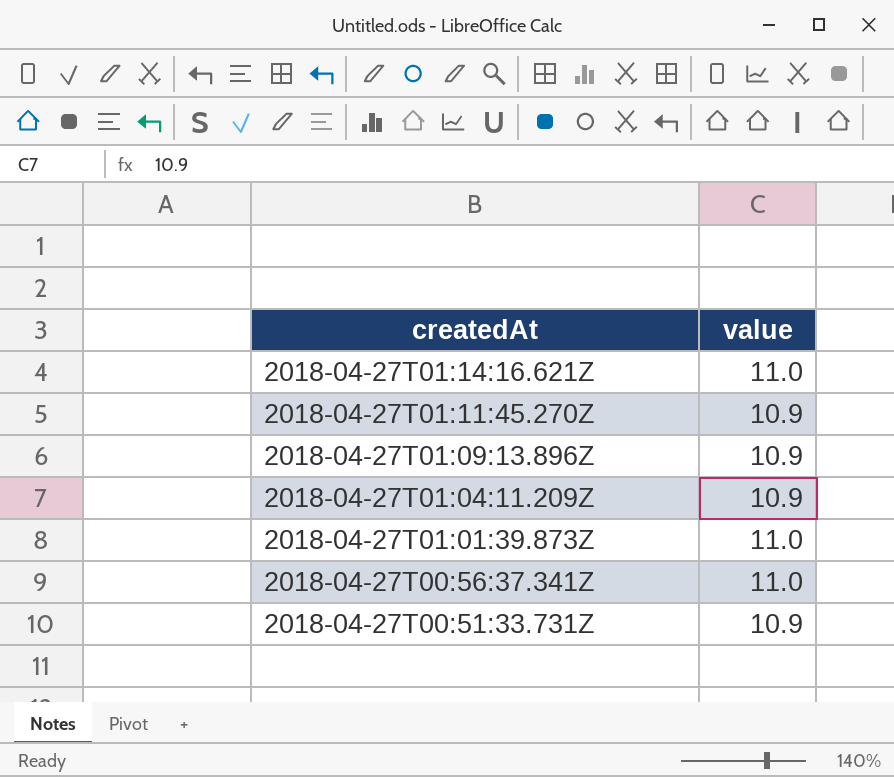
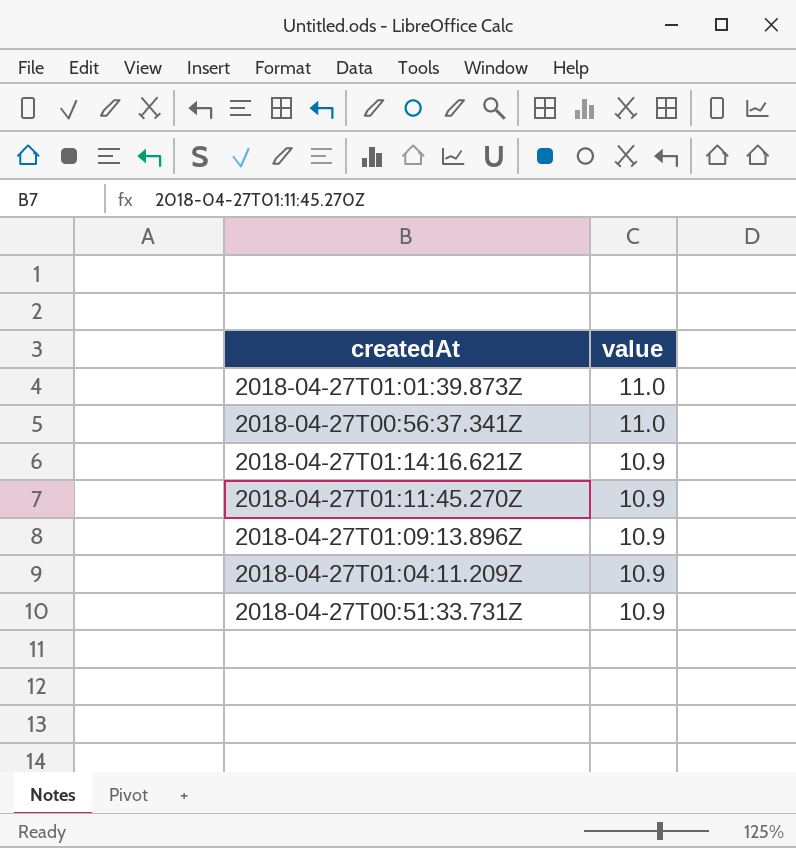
row order: createdAt descending -> value descending
2018-04-27T01:14:16.621Z | value: 11.0 -> 10.9

